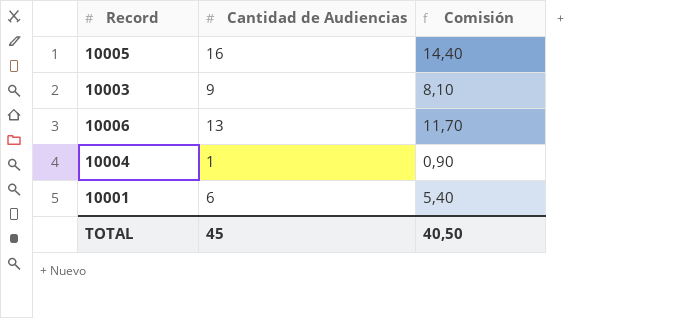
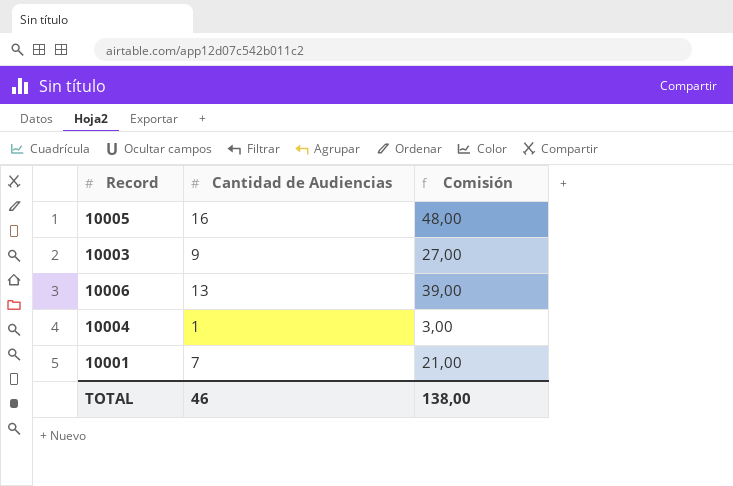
column Comisión | formula: [Cantidad de Audiencias] * 0,9 -> [Cantidad de Audiencias] * 3
10001 | Cantidad de Audiencias: 6 -> 7
TOTAL | Cantidad de Audiencias: 45 -> 46
TOTAL | Comisión: 40,50 -> 138,00

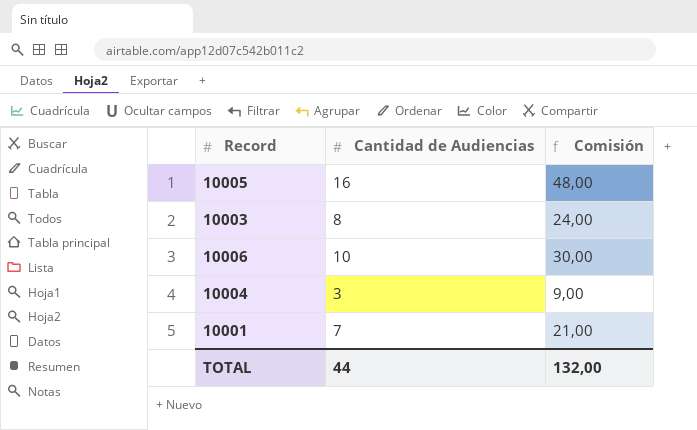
10003 | Cantidad de Audiencias: 9 -> 8
10003 | Comisión: 27,00 -> 24,00
10006 | Cantidad de Audiencias: 13 -> 10
10006 | Comisión: 39,00 -> 30,00
10004 | Cantidad de Audiencias: 1 -> 3
10004 | Comisión: 3,00 -> 9,00
TOTAL | Cantidad de Audiencias: 46 -> 44
TOTAL | Comisión: 138,00 -> 132,00

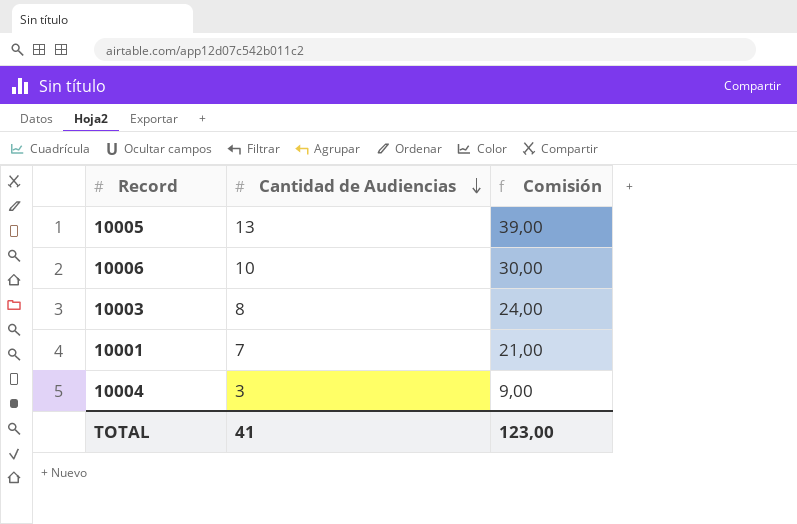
row order: none -> Cantidad de Audiencias descending
10005 | Cantidad de Audiencias: 16 -> 13
10005 | Comisión: 48,00 -> 39,00
TOTAL | Cantidad de Audiencias: 44 -> 41
TOTAL | Comisión: 132,00 -> 123,00

